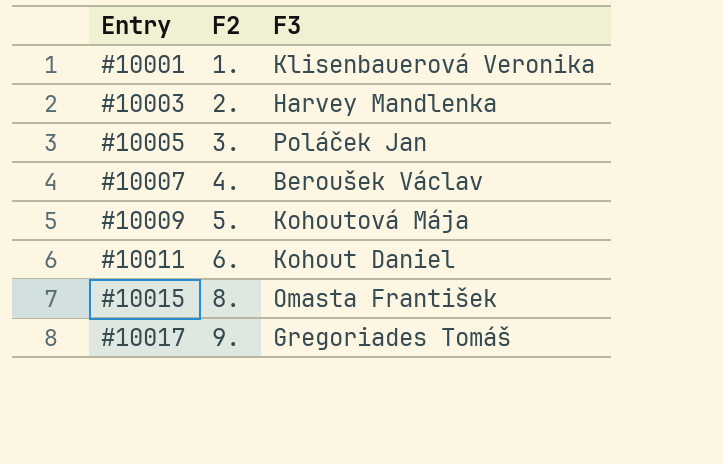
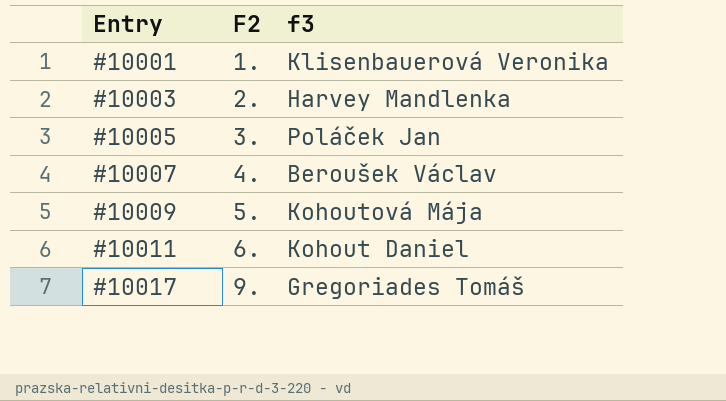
column name: F3 -> f3
row #10015: 8. | Omasta František -> none

